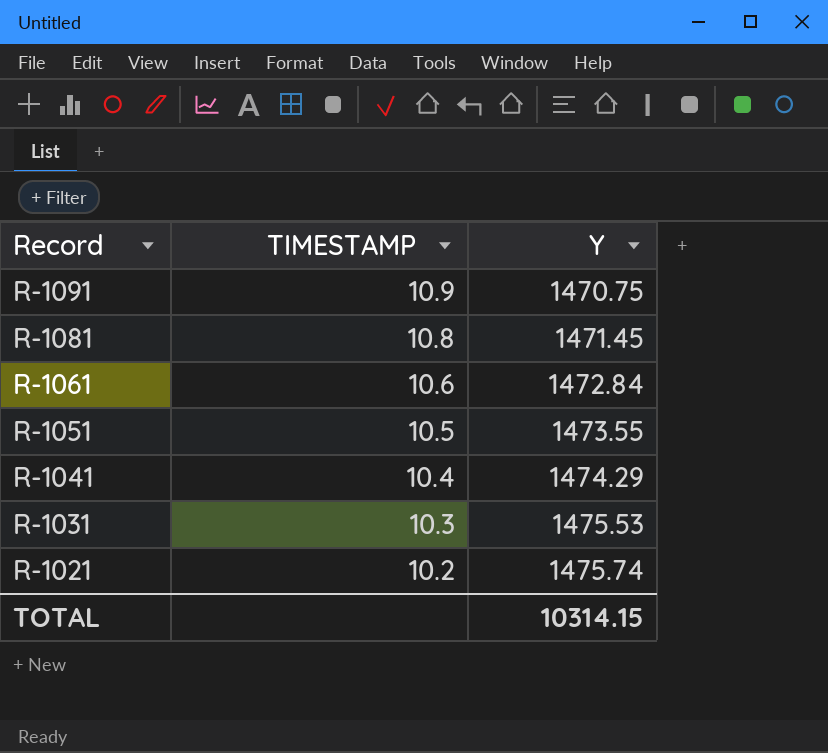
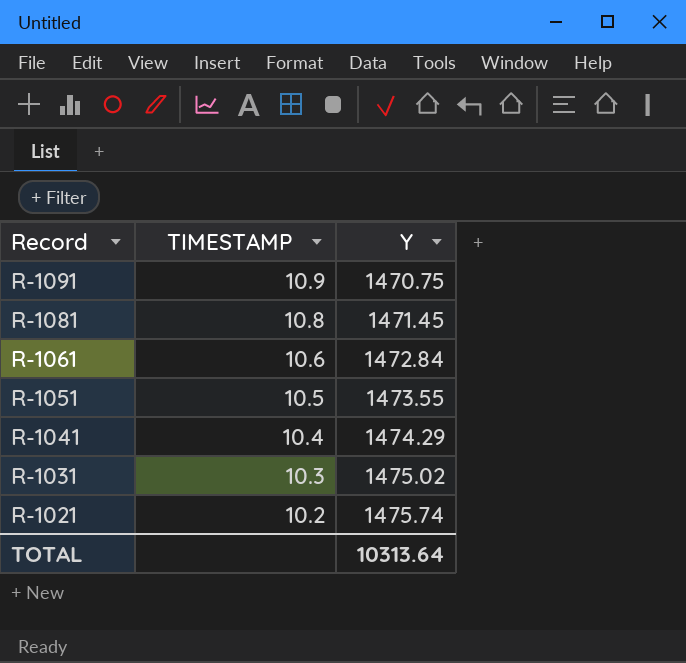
R-1031 | Y: 1475.53 -> 1475.02
TOTAL | Y: 10314.15 -> 10313.64

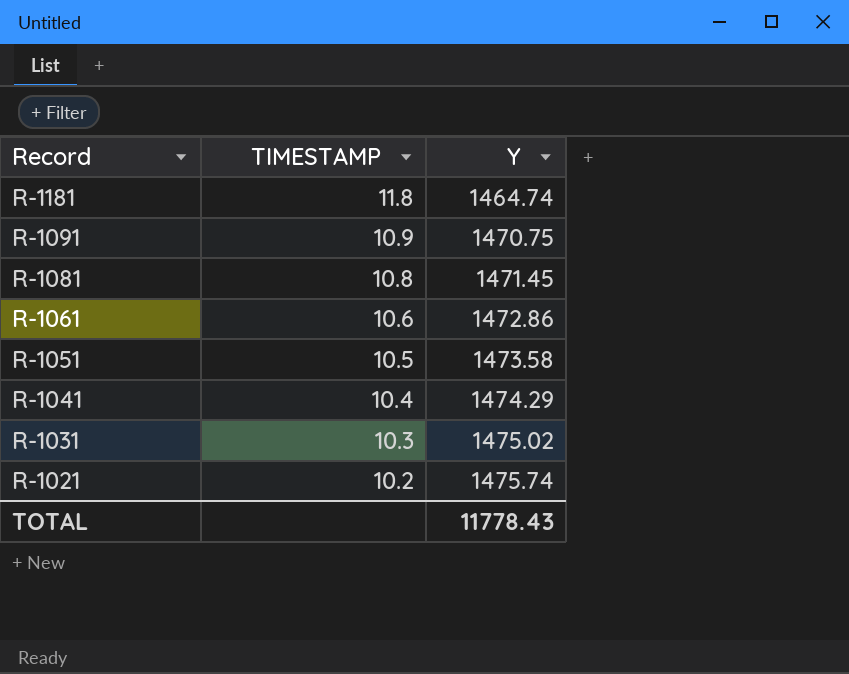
row R-1181: none -> 11.8 | 1464.74
R-1061 | Y: 1472.84 -> 1472.86
R-1051 | Y: 1473.55 -> 1473.58
TOTAL | Y: 10313.64 -> 11778.43

